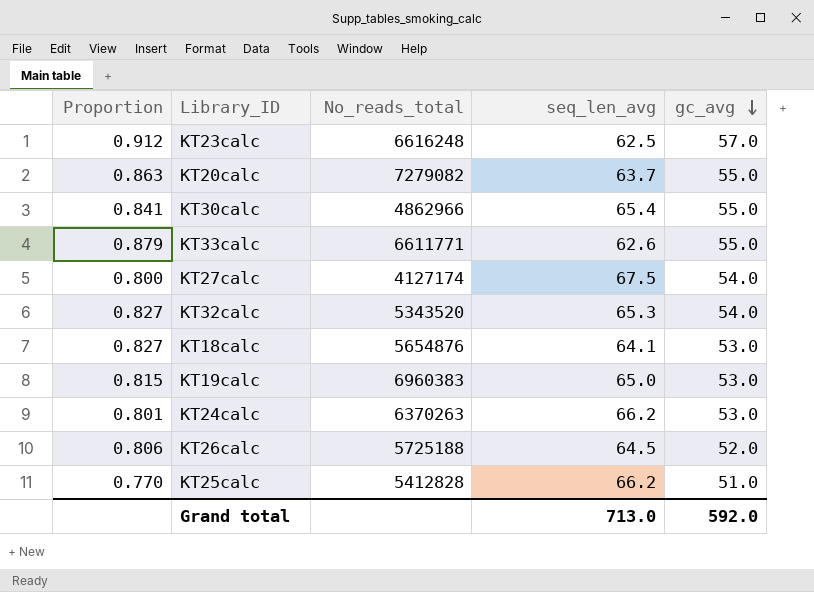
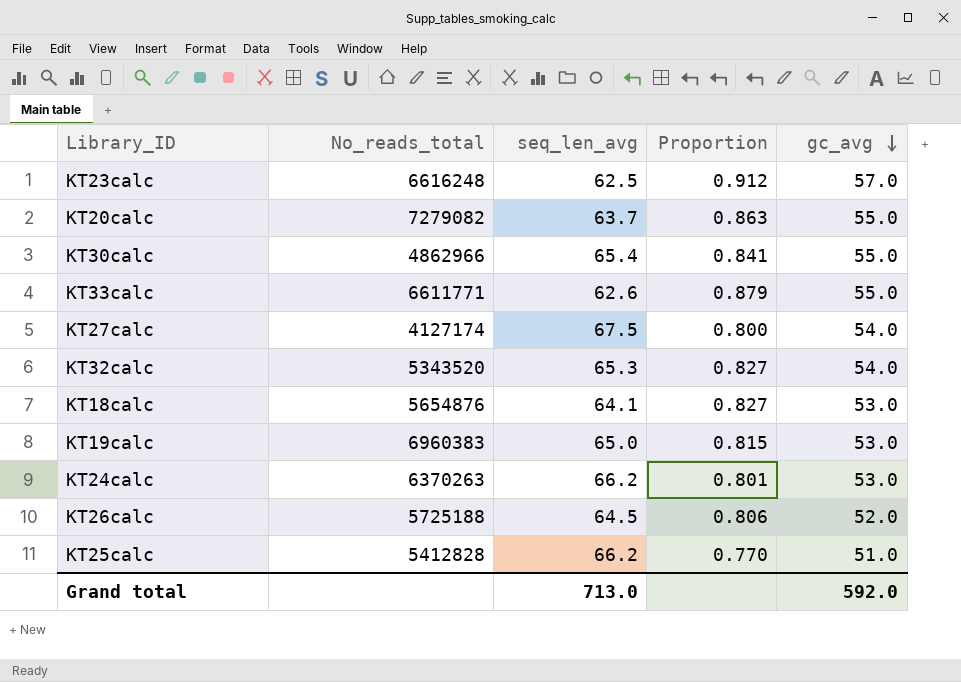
column Proportion | position: 1 -> 4

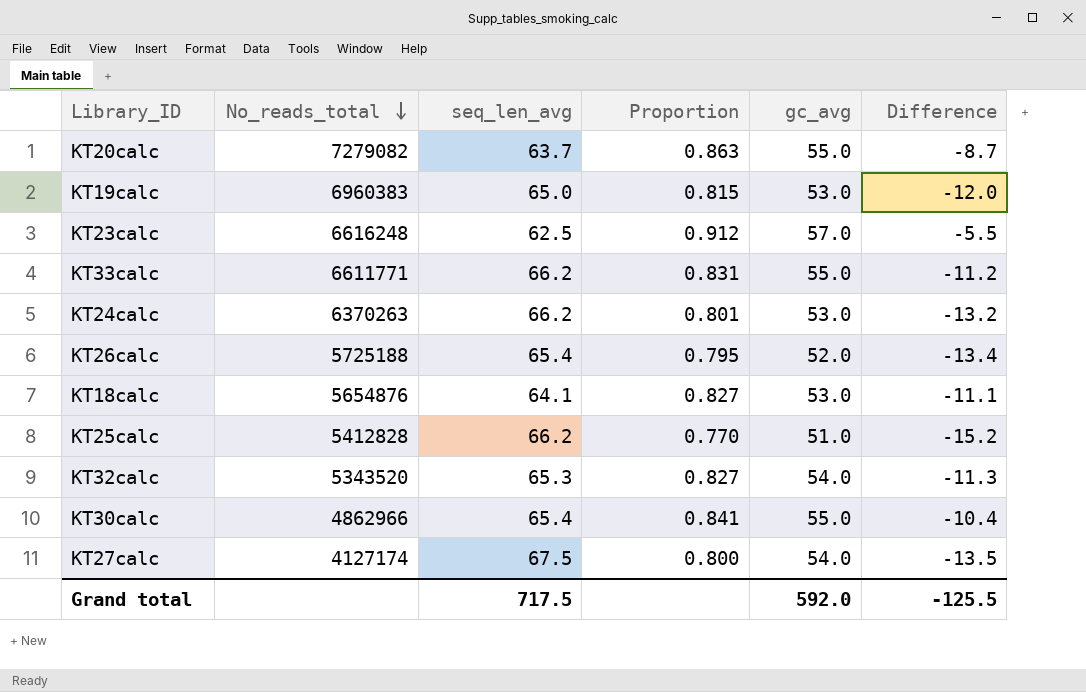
row order: gc_avg descending -> No_reads_total descending
column Difference | formula: none -> [gc_avg] - [seq_len_avg]
KT33calc | seq_len_avg: 62.6 -> 66.2
KT33calc | Proportion: 0.879 -> 0.831
KT26calc | seq_len_avg: 64.5 -> 65.4
KT26calc | Proportion: 0.806 -> 0.795
Grand total | seq_len_avg: 713.0 -> 717.5

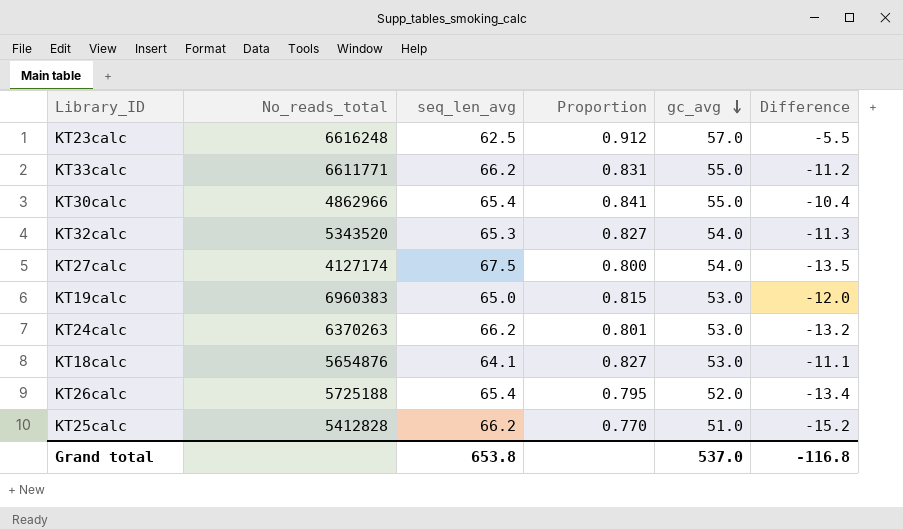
row order: No_reads_total descending -> gc_avg descending
row KT20calc: 7279082 | 63.7 | 0.863 | 55.0 | -8.7 -> none
Grand total | seq_len_avg: 717.5 -> 653.8
Grand total | gc_avg: 592.0 -> 537.0
Grand total | Difference: -125.5 -> -116.8

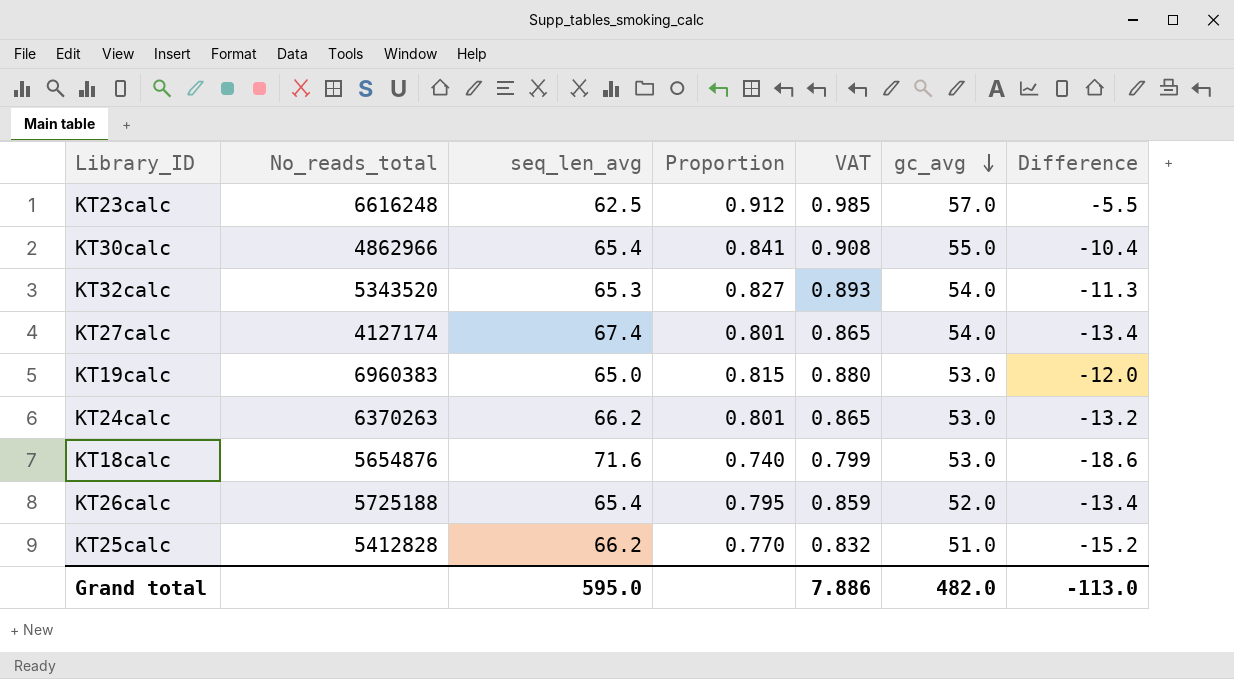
column VAT | formula: none -> [Proportion] * 1.08
row KT33calc: 6611771 | 66.2 | 0.831 | 55.0 | -11.2 -> none
KT27calc | seq_len_avg: 67.5 -> 67.4
KT27calc | Proportion: 0.800 -> 0.801
KT27calc | Difference: -13.5 -> -13.4
KT18calc | seq_len_avg: 64.1 -> 71.6
KT18calc | Proportion: 0.827 -> 0.740
KT18calc | Difference: -11.1 -> -18.6
Grand total | seq_len_avg: 653.8 -> 595.0
Grand total | gc_avg: 537.0 -> 482.0
Grand total | Difference: -116.8 -> -113.0

